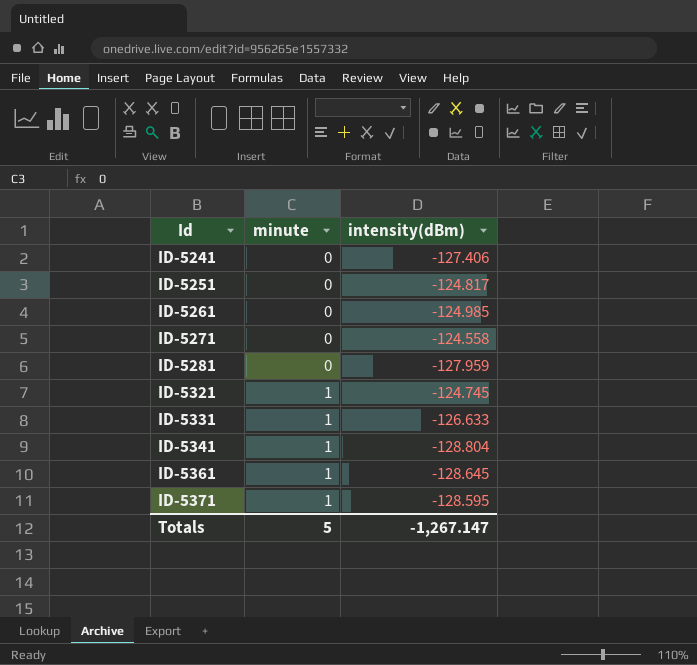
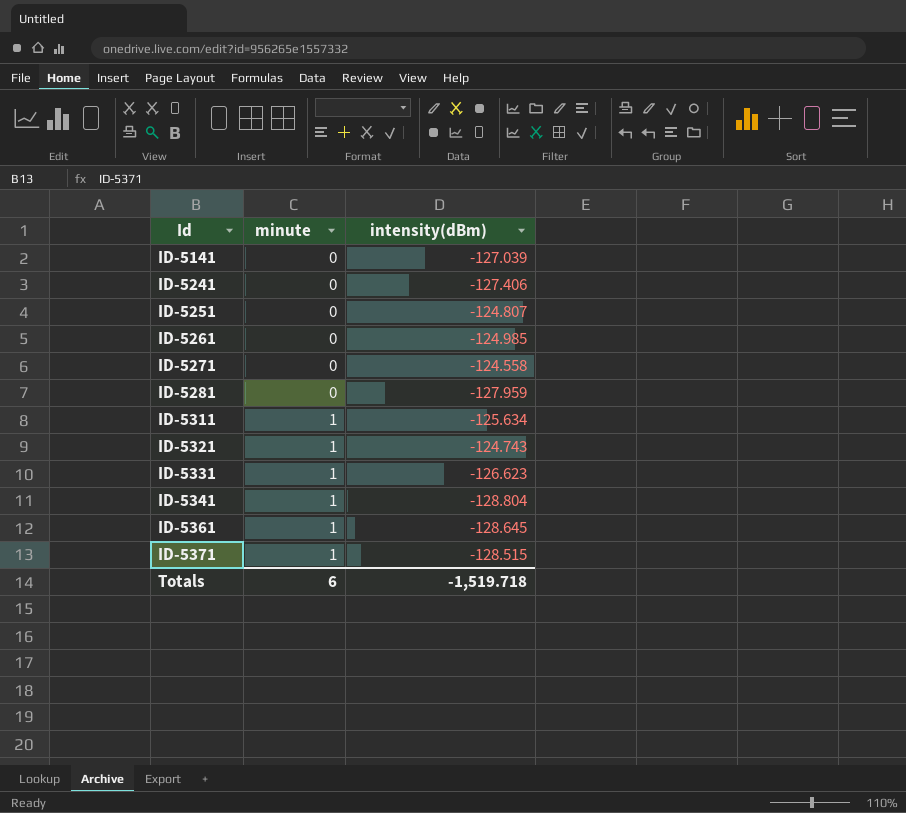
row ID-5141: none -> 0 | -127.039
ID-5251 | intensity(dBm): -124.817 -> -124.807
row ID-5311: none -> 1 | -125.634
ID-5321 | intensity(dBm): -124.745 -> -124.743
ID-5331 | intensity(dBm): -126.633 -> -126.623
ID-5371 | intensity(dBm): -128.595 -> -128.515
Totals | minute: 5 -> 6
Totals | intensity(dBm): -1,267.147 -> -1,519.718

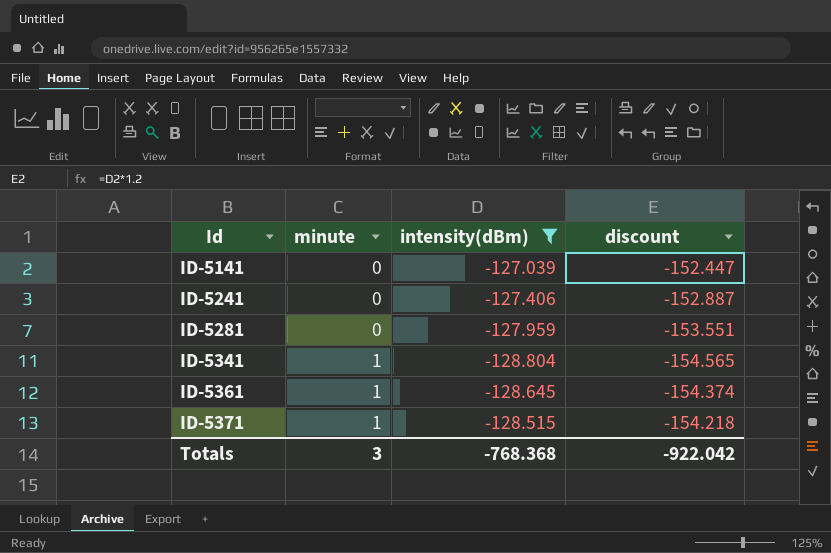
filter: none -> intensity(dBm) <= -127.039
column discount | formula: none -> [intensity(dBm)] * 1.2
Totals | minute: 6 -> 3
Totals | intensity(dBm): -1,519.718 -> -768.368

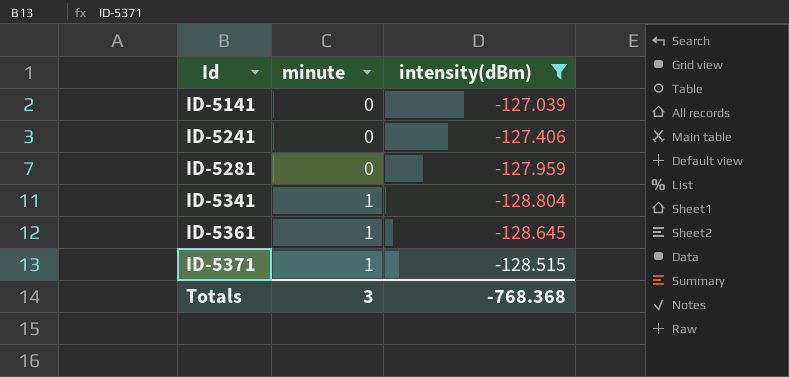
column discount | formula: [intensity(dBm)] * 1.2 -> none

